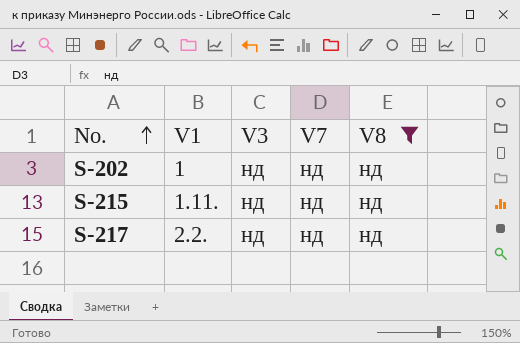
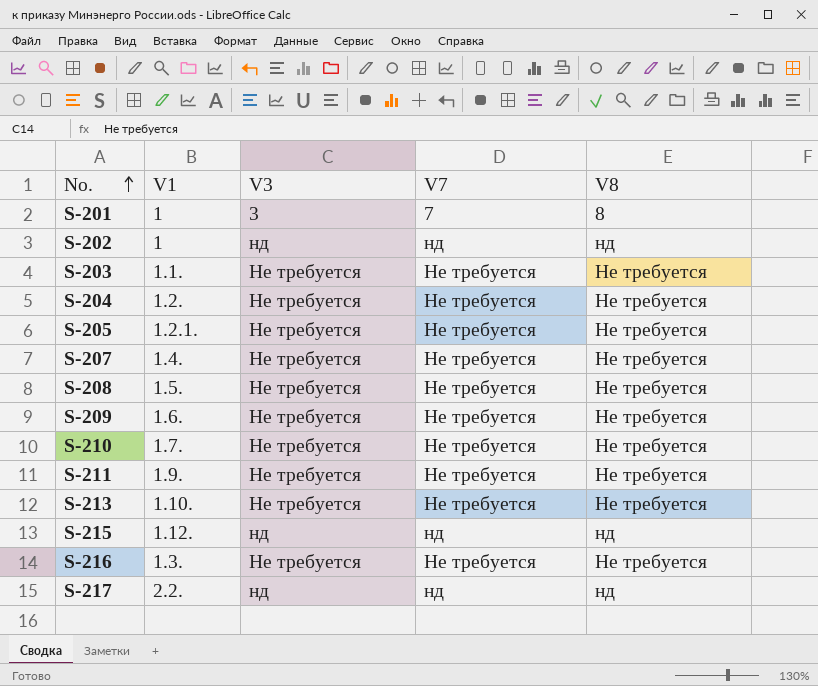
filter: V8 = нд -> none
S-215 | V1: 1.11. -> 1.12.

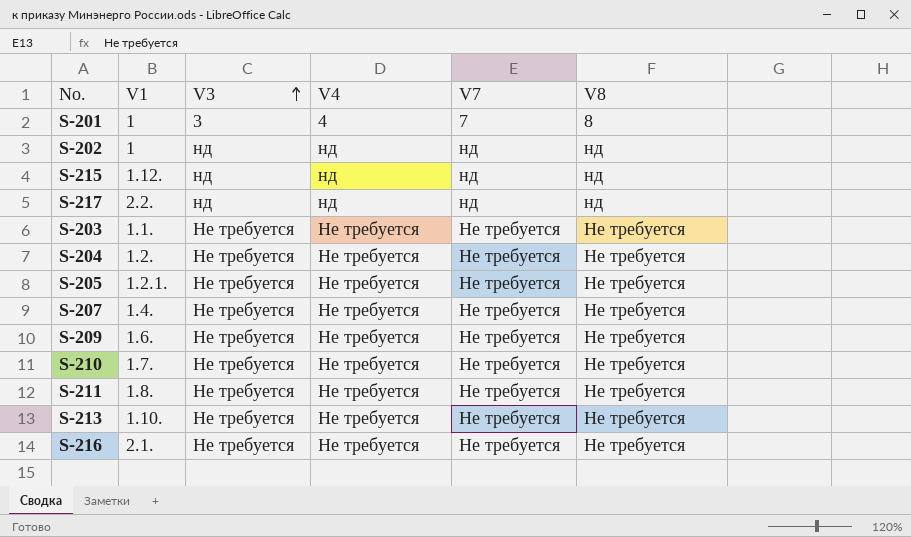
row order: No. ascending -> V3 ascending
column V4 | position: none -> 4
row S-208: 1.5. | Не требуется | Не требуется | Не требуется -> none
S-211 | V1: 1.9. -> 1.8.
S-216 | V1: 1.3. -> 2.1.

